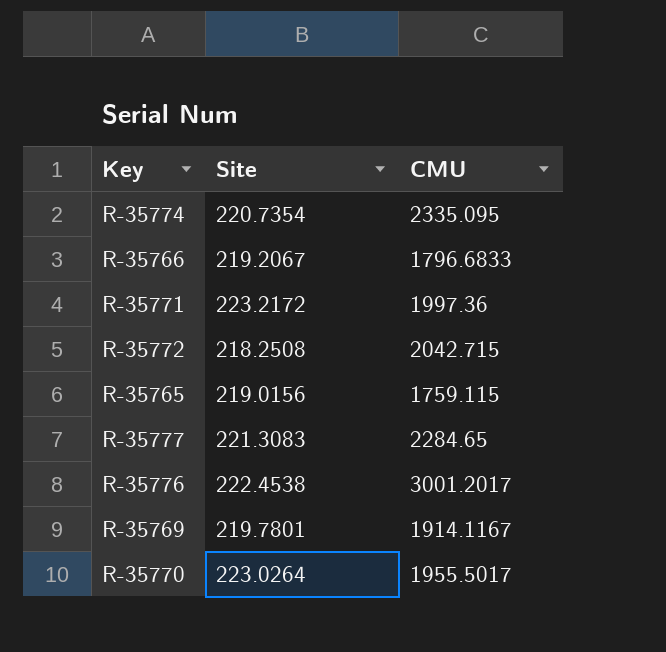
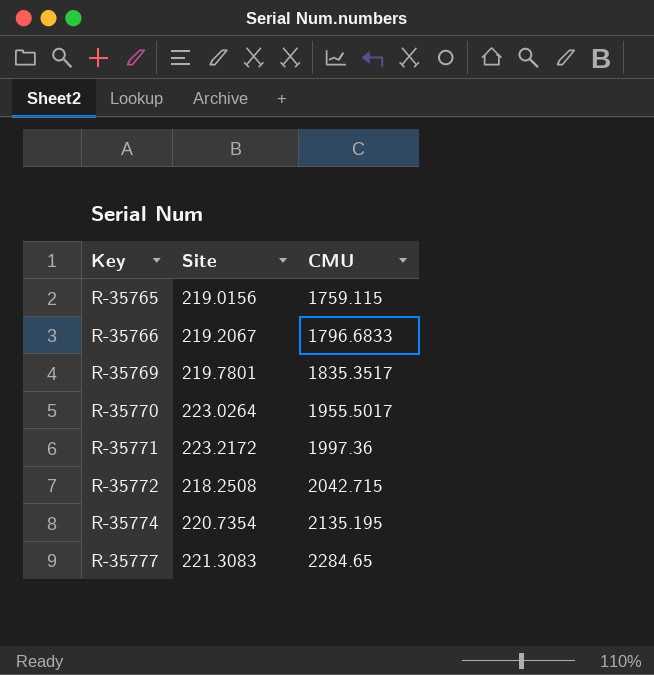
row order: none -> Key ascending
row R-35776: 222.4538 | 3001.2017 -> none
R-35769 | CMU: 1914.1167 -> 1835.3517
R-35774 | CMU: 2335.095 -> 2135.195

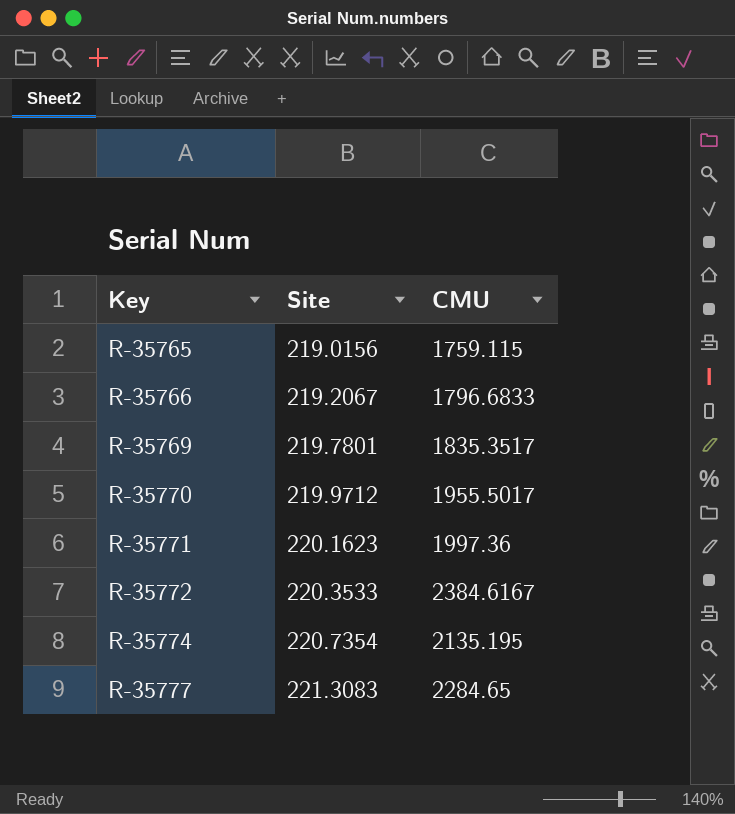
R-35770 | Site: 223.0264 -> 219.9712
R-35771 | Site: 223.2172 -> 220.1623
R-35772 | Site: 218.2508 -> 220.3533
R-35772 | CMU: 2042.715 -> 2384.6167

